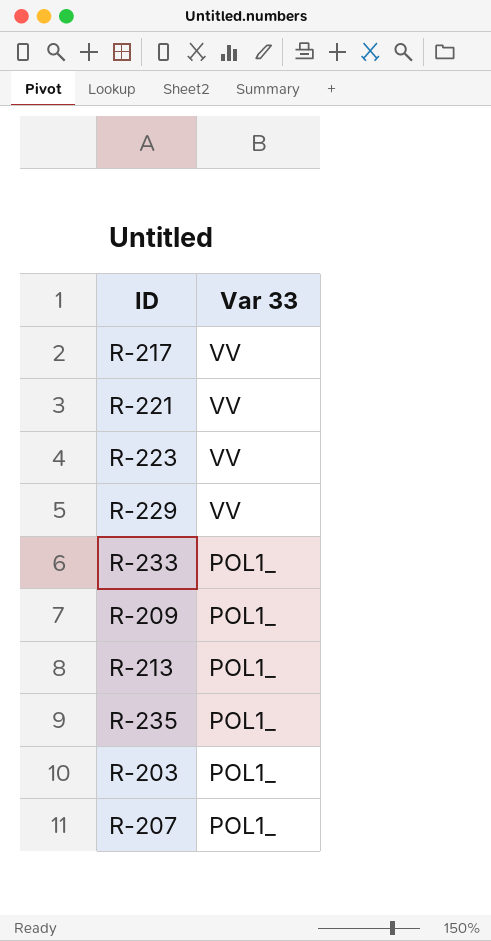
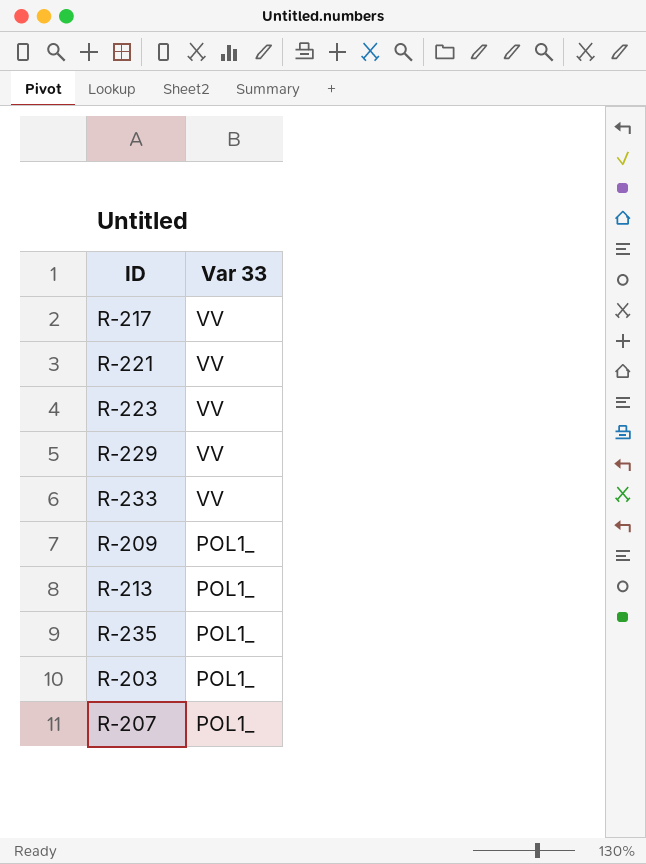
R-233 | Var 33: POL1_ -> VV

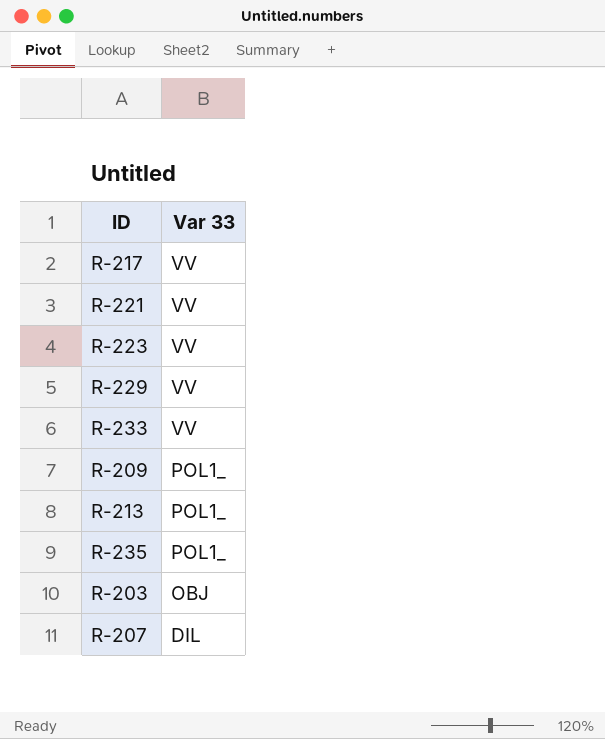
R-203 | Var 33: POL1_ -> OBJ
R-207 | Var 33: POL1_ -> DIL

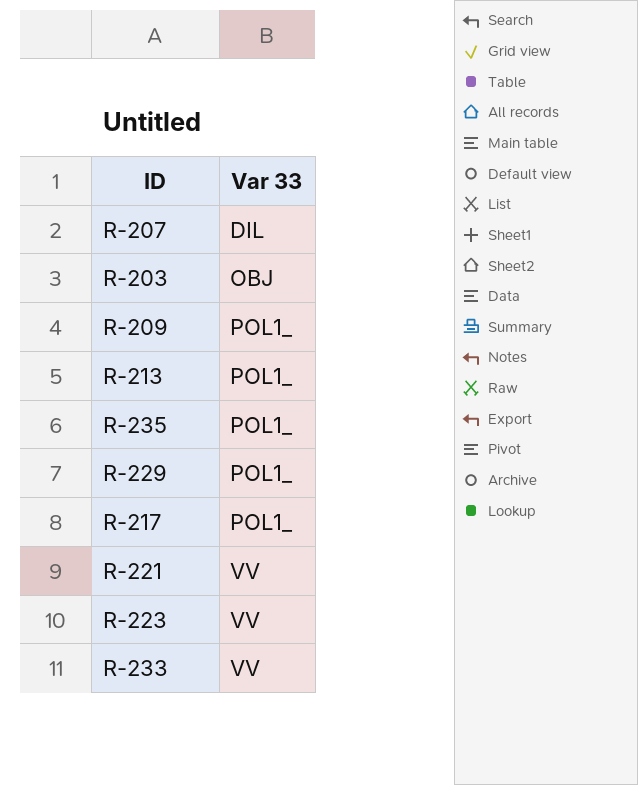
row order: Var 33 descending -> Var 33 ascending
R-229 | Var 33: VV -> POL1_
R-217 | Var 33: VV -> POL1_

